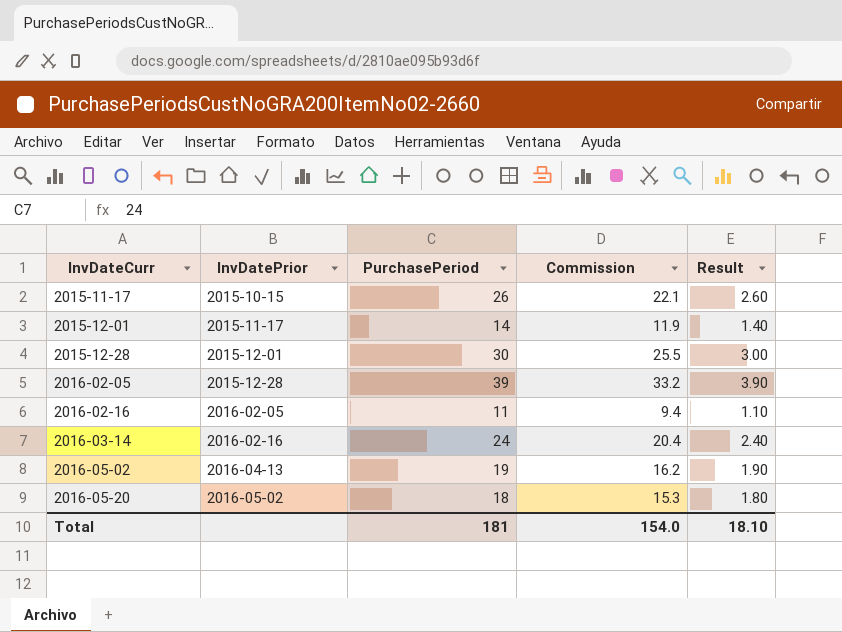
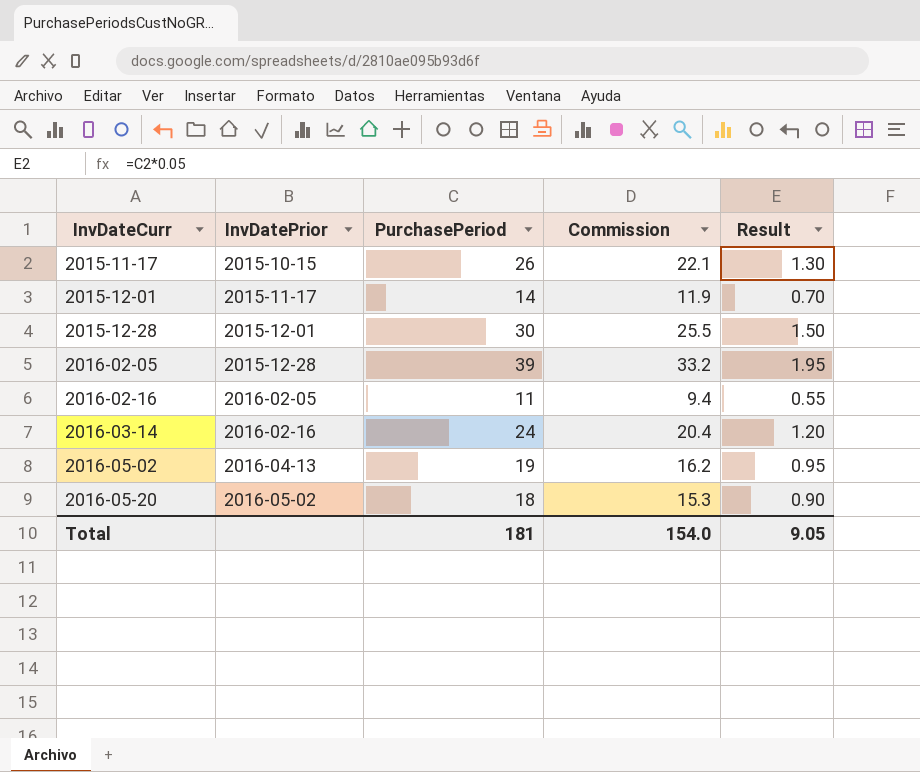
column Result | formula: [PurchasePeriod] * 0.1 -> [PurchasePeriod] * 0.05
Total | Result: 18.10 -> 9.05

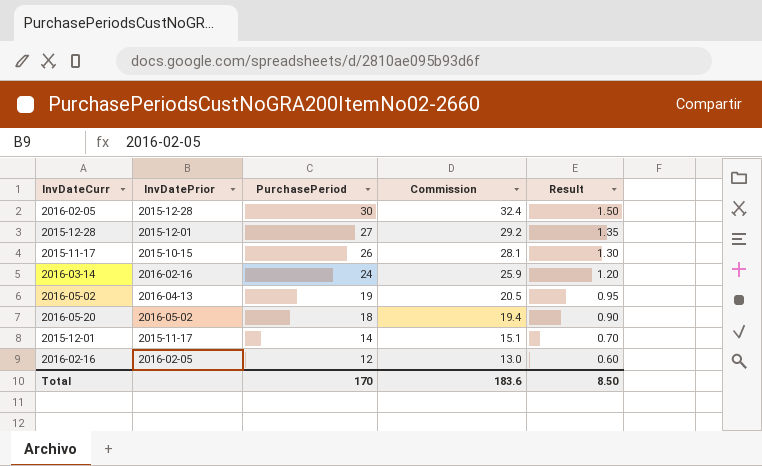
row order: InvDateCurr ascending -> PurchasePeriod descending
column Commission | formula: [PurchasePeriod] * 0.85 -> [PurchasePeriod] * 1.08
2016-02-05 | PurchasePeriod: 39 -> 30
2016-02-05 | Result: 1.95 -> 1.50
2015-12-28 | PurchasePeriod: 30 -> 27
2015-12-28 | Result: 1.50 -> 1.35
2016-02-16 | PurchasePeriod: 11 -> 12
2016-02-16 | Result: 0.55 -> 0.60
Total | PurchasePeriod: 181 -> 170
Total | Commission: 154.0 -> 183.6
Total | Result: 9.05 -> 8.50

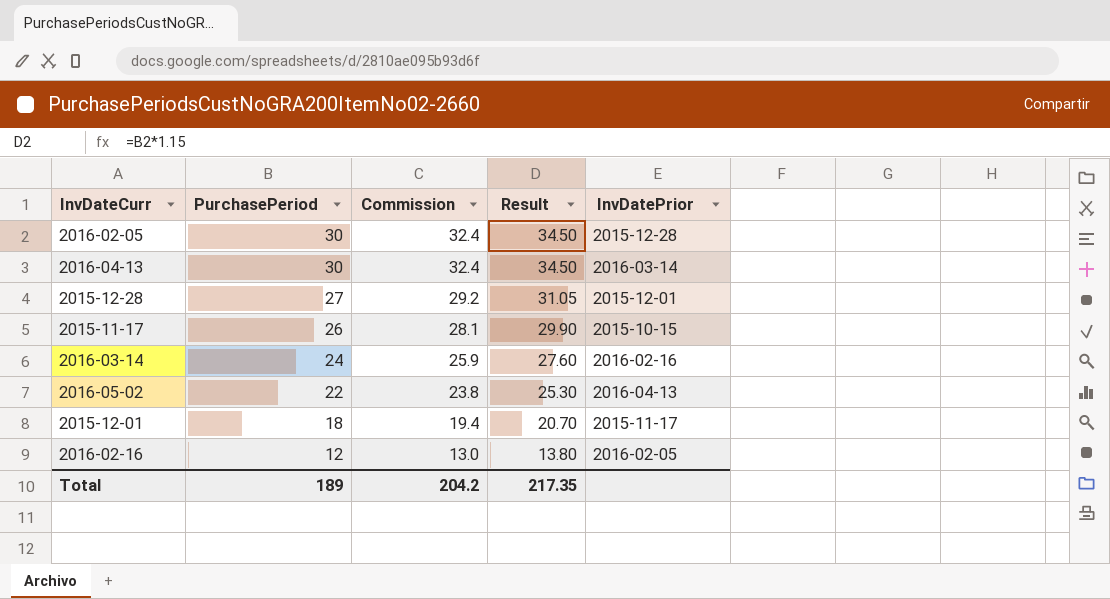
column Result | formula: [PurchasePeriod] * 0.05 -> [PurchasePeriod] * 1.15
column InvDatePrior | position: 2 -> 5
row 2016-05-20: 2016-05-02 | 18 | 19.4 | 0.90 -> none
row 2016-04-13: none -> 30 | 32.4 | 34.50 | 2016-03-14
2016-05-02 | PurchasePeriod: 19 -> 22
2016-05-02 | Commission: 20.5 -> 23.8
2015-12-01 | PurchasePeriod: 14 -> 18
2015-12-01 | Commission: 15.1 -> 19.4
Total | PurchasePeriod: 170 -> 189
Total | Commission: 183.6 -> 204.2
Total | Result: 8.50 -> 217.35

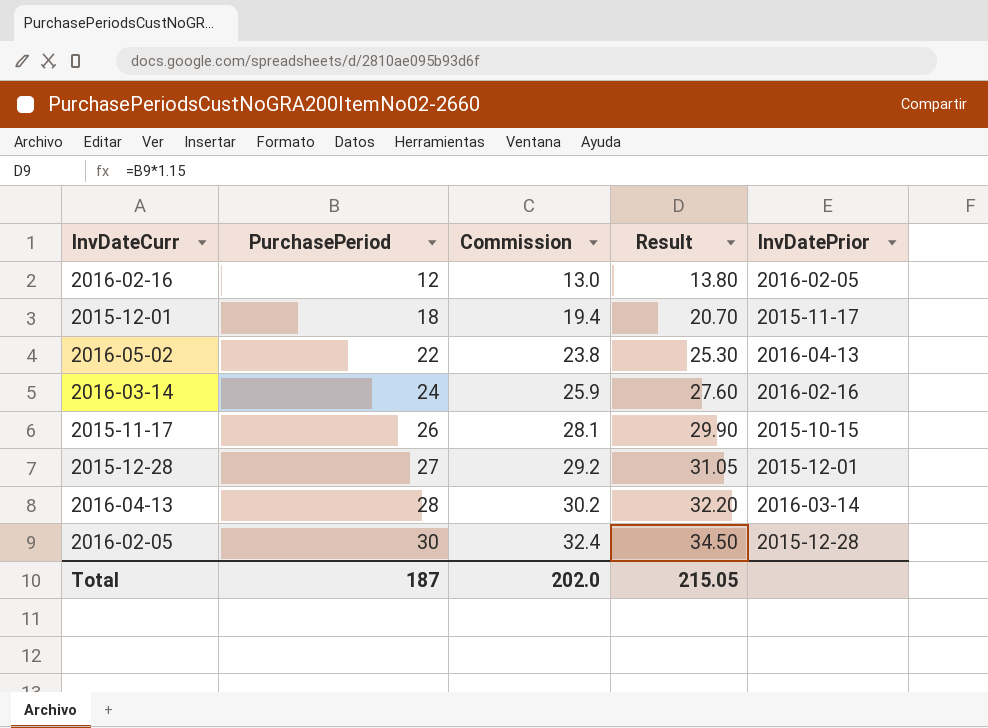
row order: PurchasePeriod descending -> PurchasePeriod ascending
2016-04-13 | PurchasePeriod: 30 -> 28
2016-04-13 | Commission: 32.4 -> 30.2
2016-04-13 | Result: 34.50 -> 32.20
Total | PurchasePeriod: 189 -> 187
Total | Commission: 204.2 -> 202.0
Total | Result: 217.35 -> 215.05

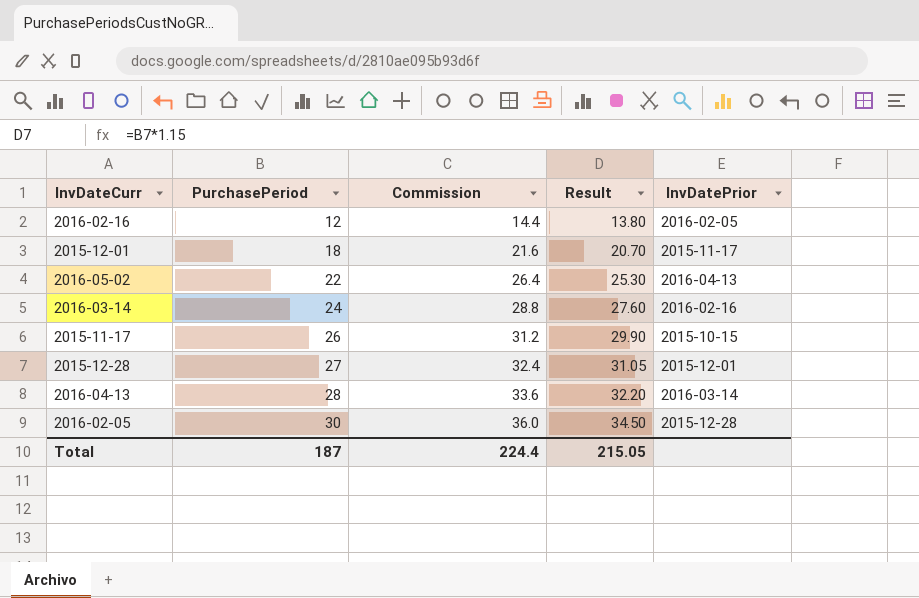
column Commission | formula: [PurchasePeriod] * 1.08 -> [PurchasePeriod] * 1.2
Total | Commission: 202.0 -> 224.4

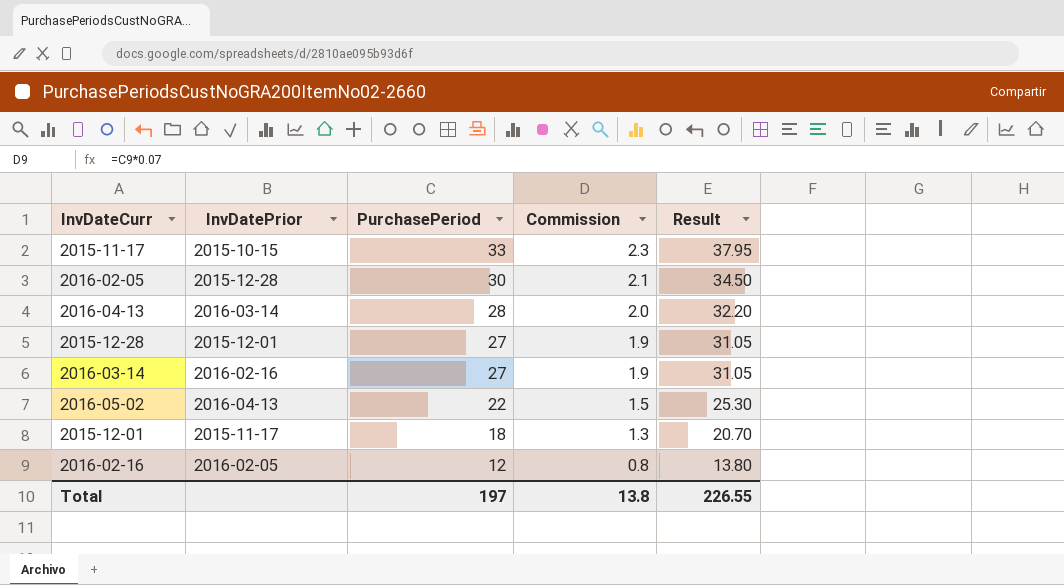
row order: PurchasePeriod ascending -> PurchasePeriod descending
column InvDatePrior | position: 5 -> 2
column Commission | formula: [PurchasePeriod] * 1.2 -> [PurchasePeriod] * 0.07
2015-11-17 | PurchasePeriod: 26 -> 33
2015-11-17 | Result: 29.90 -> 37.95
2016-03-14 | PurchasePeriod: 24 -> 27
2016-03-14 | Result: 27.60 -> 31.05
Total | PurchasePeriod: 187 -> 197
Total | Commission: 224.4 -> 13.8
Total | Result: 215.05 -> 226.55

